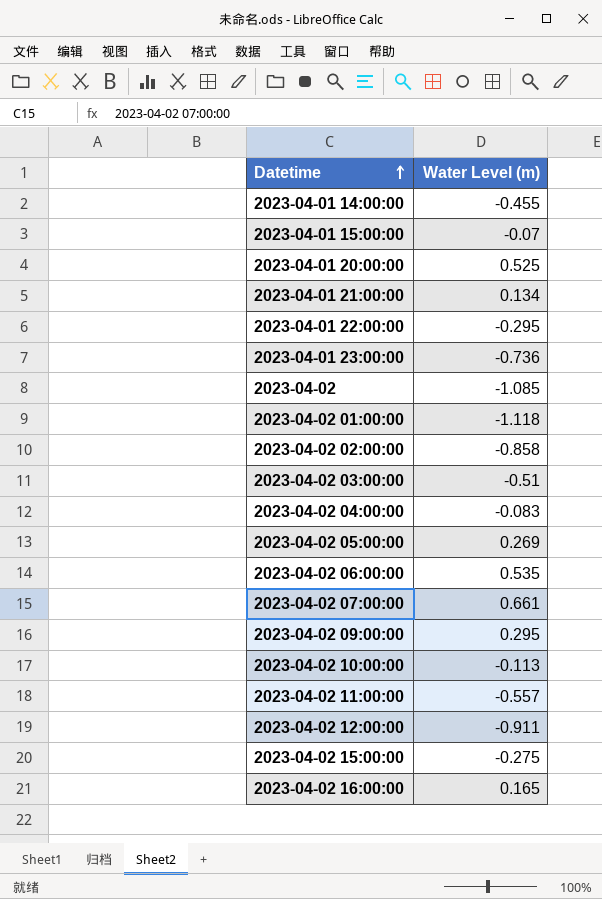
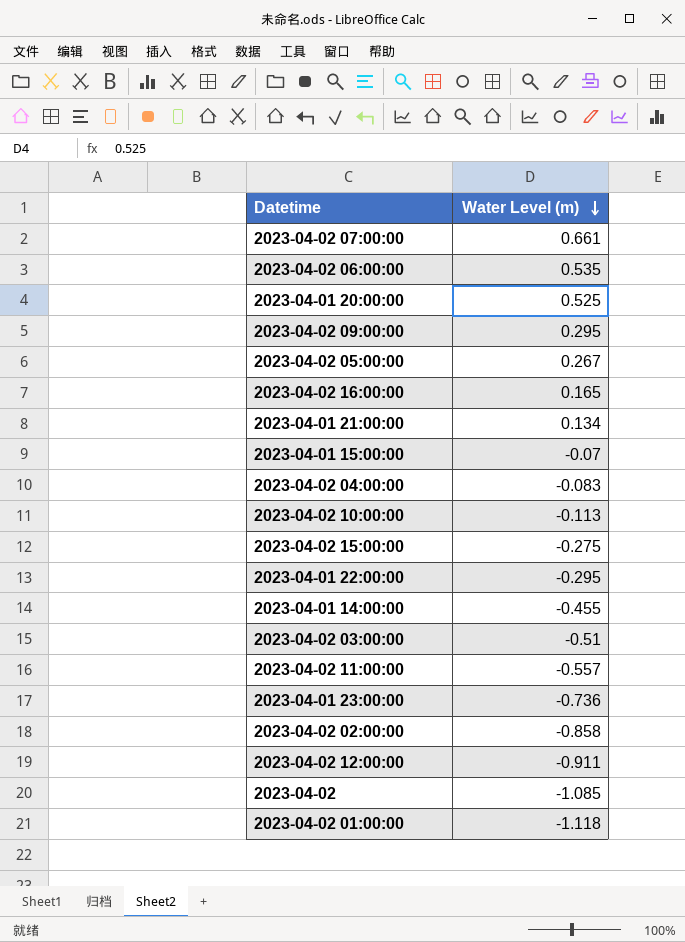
row order: Datetime ascending -> Water Level (m) descending
2023-04-02 05:00:00 | Water Level (m): 0.269 -> 0.267

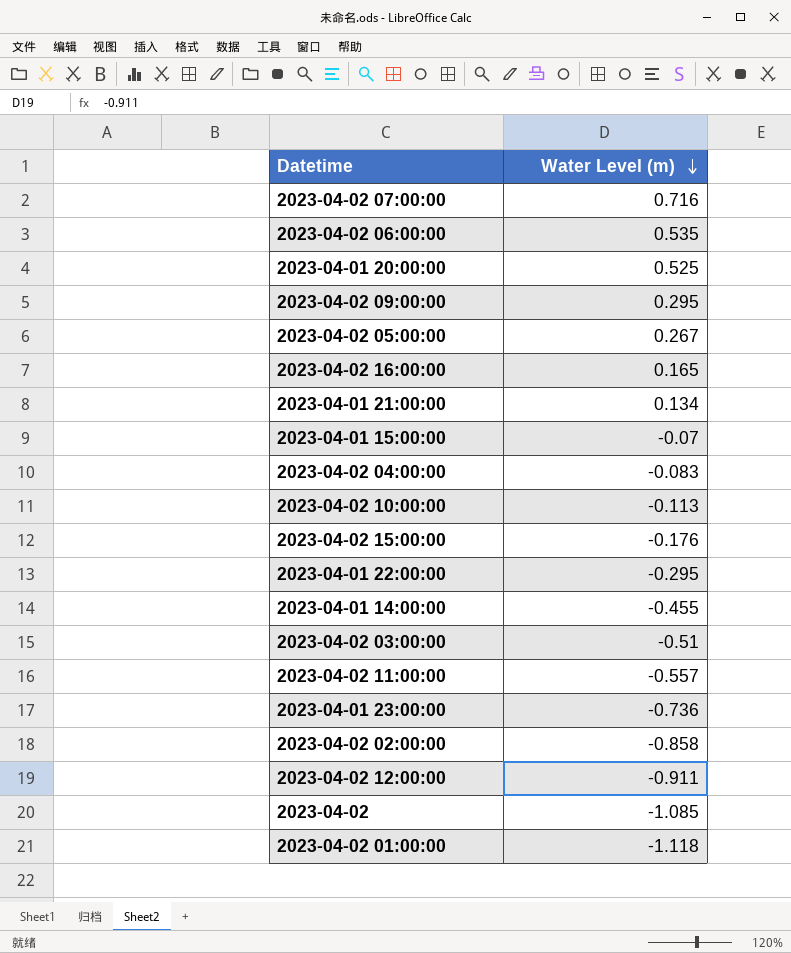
2023-04-02 07:00:00 | Water Level (m): 0.661 -> 0.716
2023-04-02 15:00:00 | Water Level (m): -0.275 -> -0.176

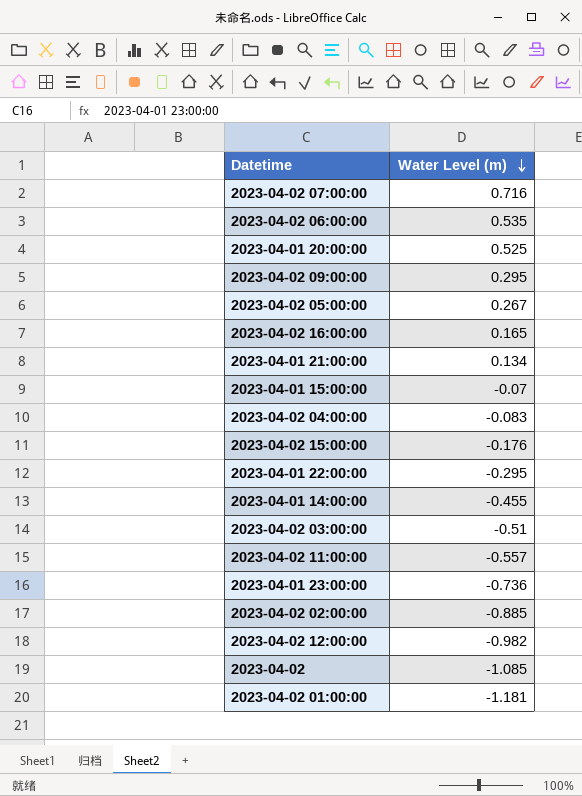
row 2023-04-02 10:00:00: -0.113 -> none
2023-04-02 02:00:00 | Water Level (m): -0.858 -> -0.885
2023-04-02 12:00:00 | Water Level (m): -0.911 -> -0.982
2023-04-02 01:00:00 | Water Level (m): -1.118 -> -1.181

